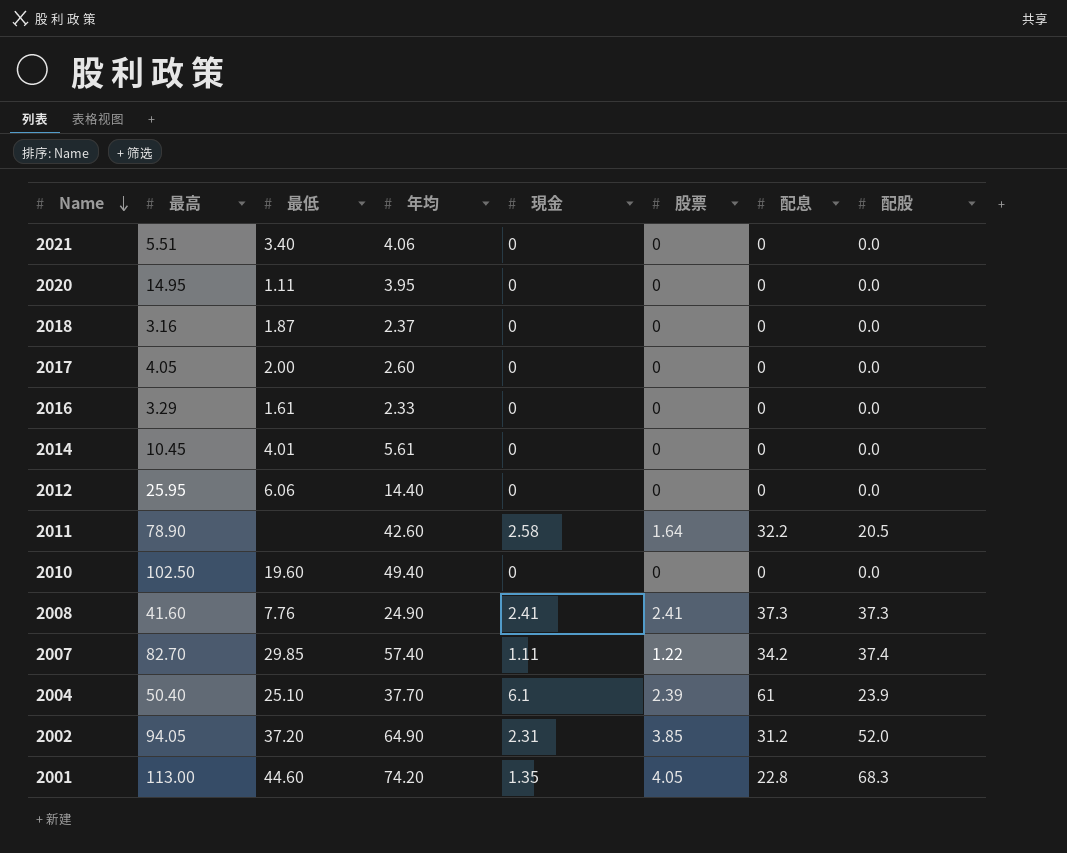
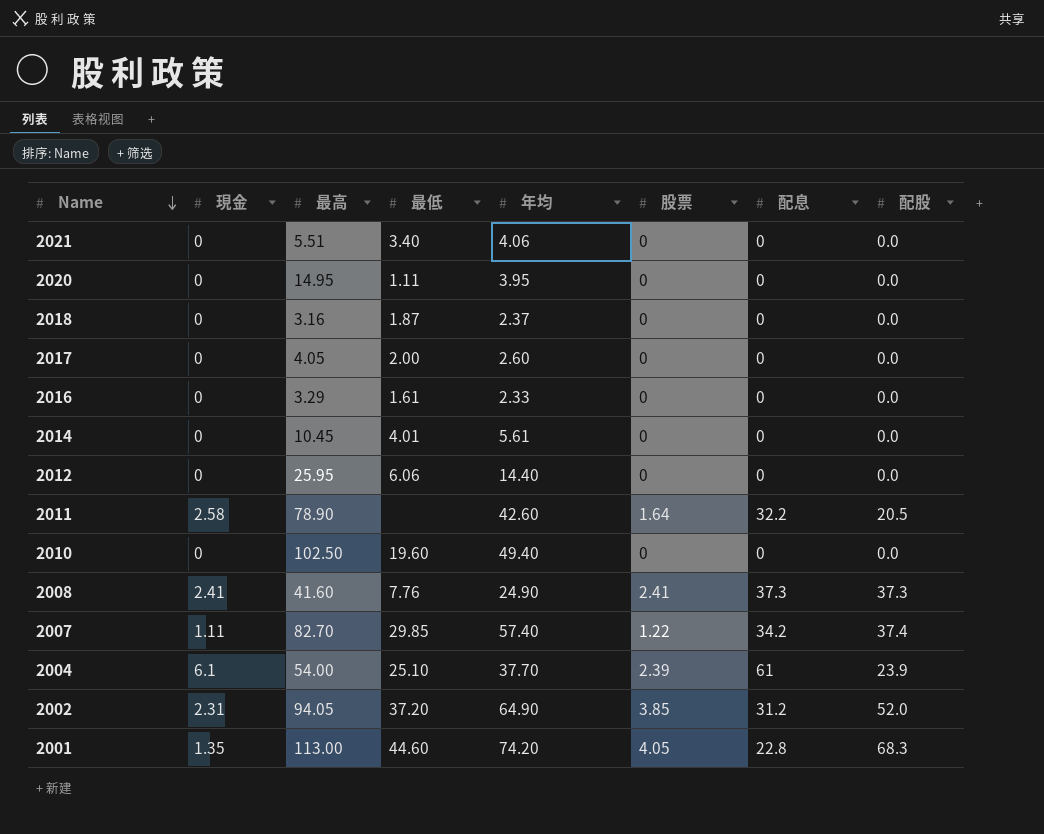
column 現金 | position: 5 -> 2
2004 | 最高: 50.40 -> 54.00

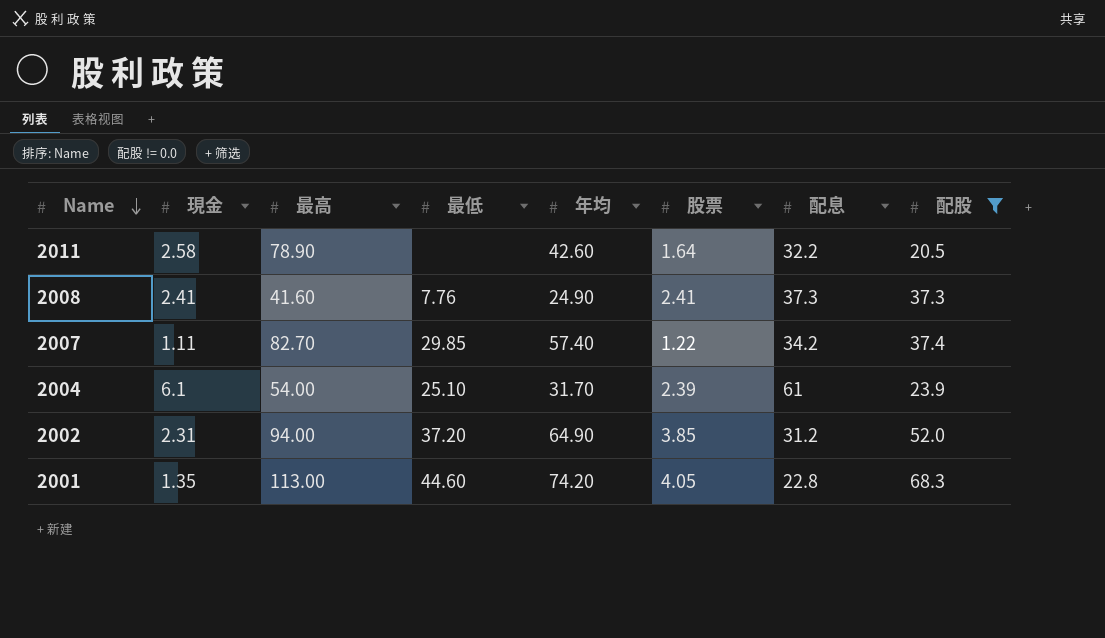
filter: none -> 配股 != 0.0
2004 | 年均: 37.70 -> 31.70
2002 | 最高: 94.05 -> 94.00

